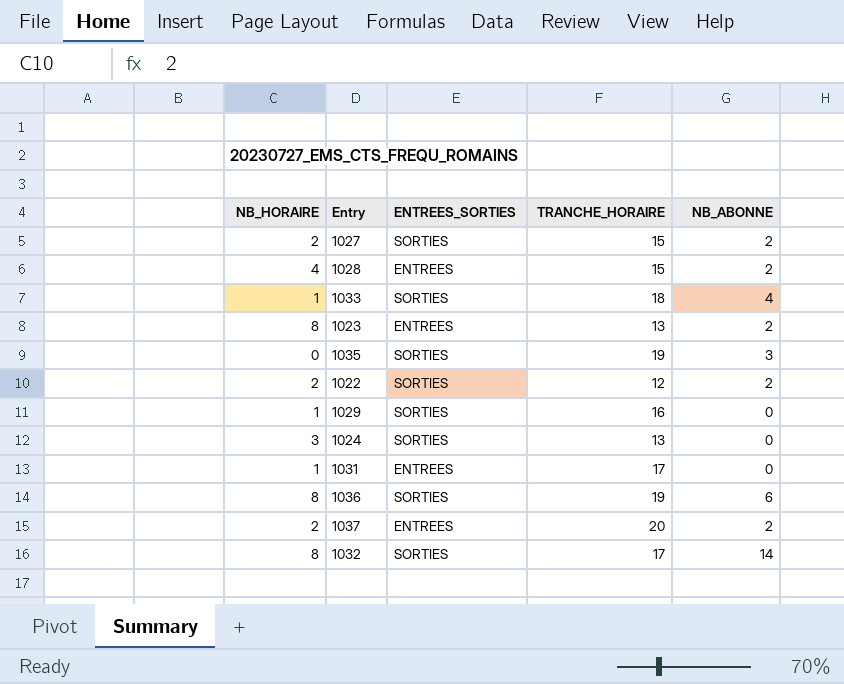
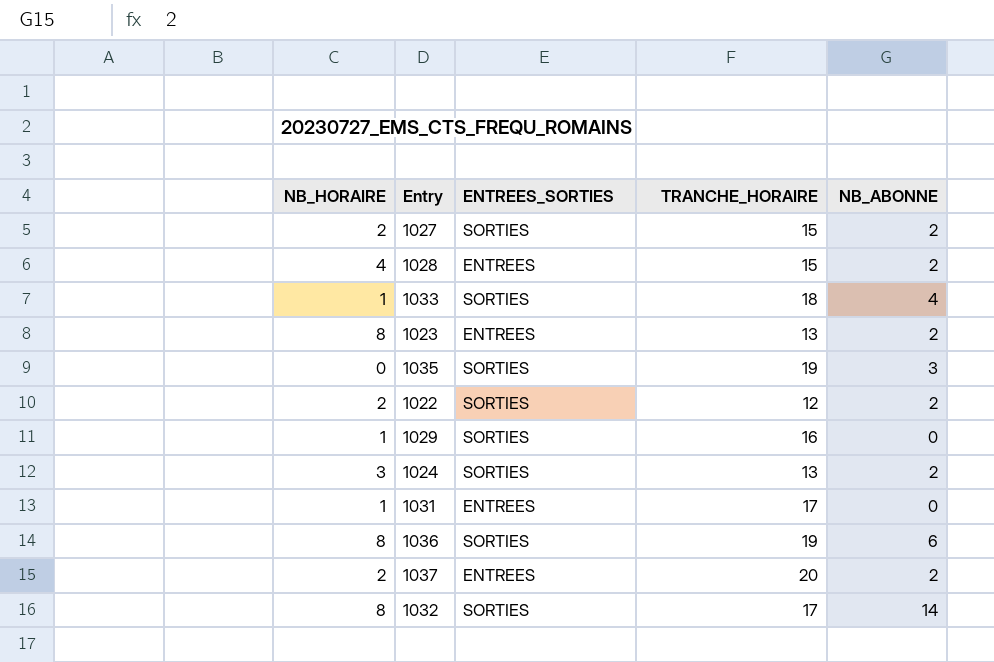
1024 | NB_ABONNE: 0 -> 2

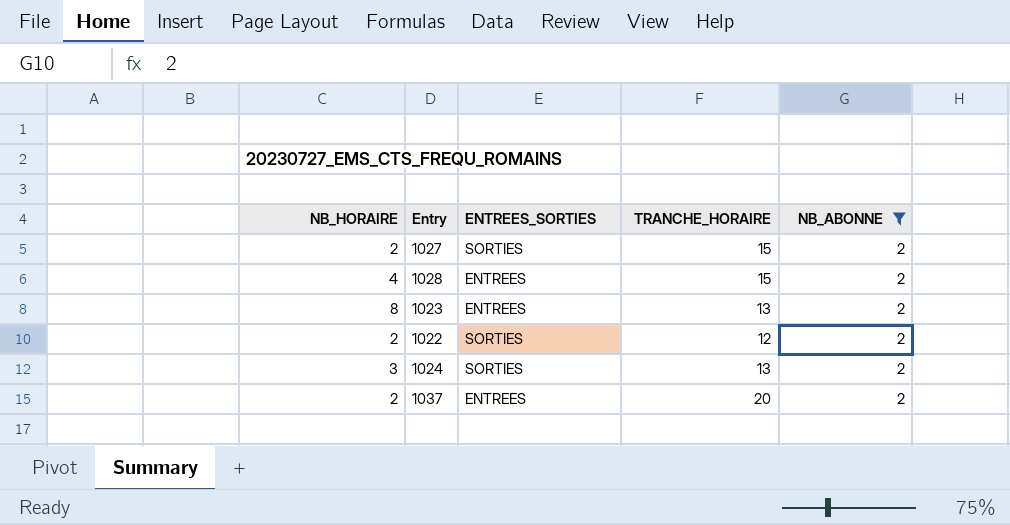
filter: none -> NB_ABONNE = 2

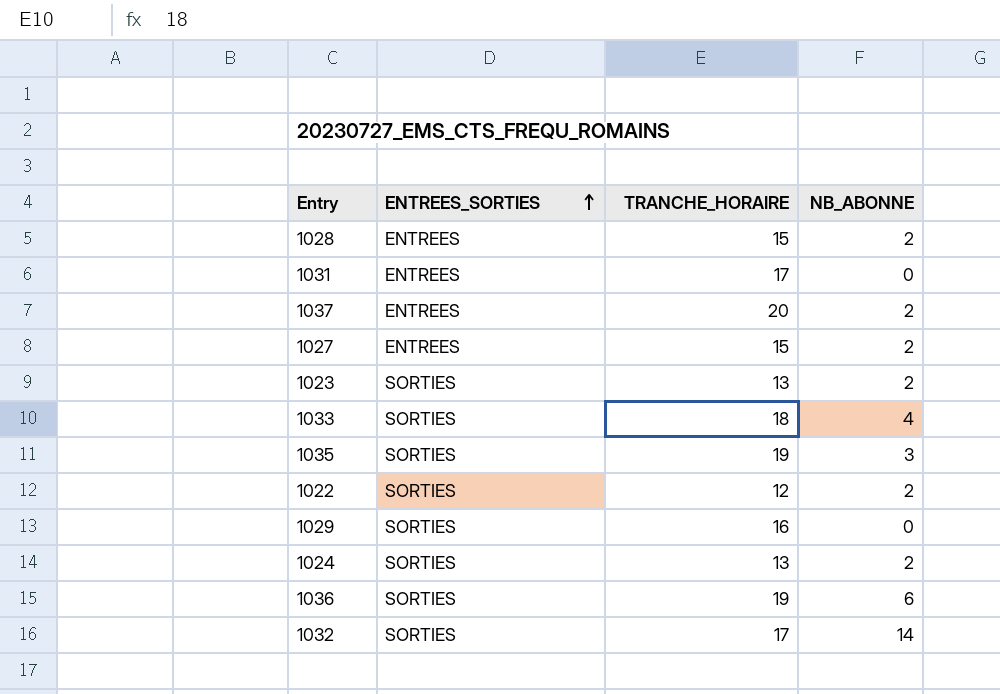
filter: NB_ABONNE = 2 -> none
row order: none -> ENTREES_SORTIES ascending
column NB_HORAIRE | position: 1 -> none
1027 | ENTREES_SORTIES: SORTIES -> ENTREES
1023 | ENTREES_SORTIES: ENTREES -> SORTIES

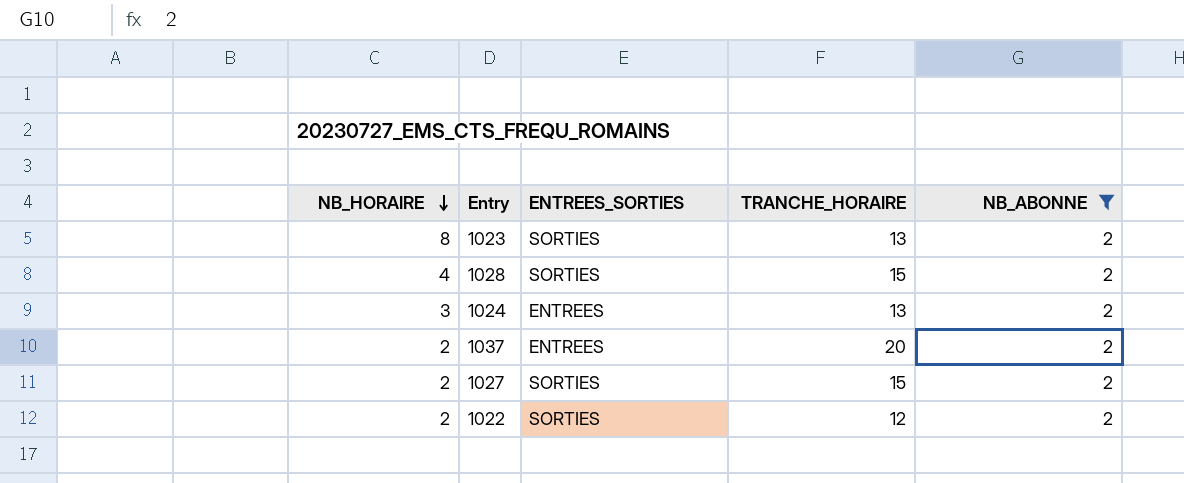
filter: none -> NB_ABONNE = 2
row order: ENTREES_SORTIES ascending -> NB_HORAIRE descending
column NB_HORAIRE | position: none -> 1
1028 | ENTREES_SORTIES: ENTREES -> SORTIES
1024 | ENTREES_SORTIES: SORTIES -> ENTREES
1027 | ENTREES_SORTIES: ENTREES -> SORTIES

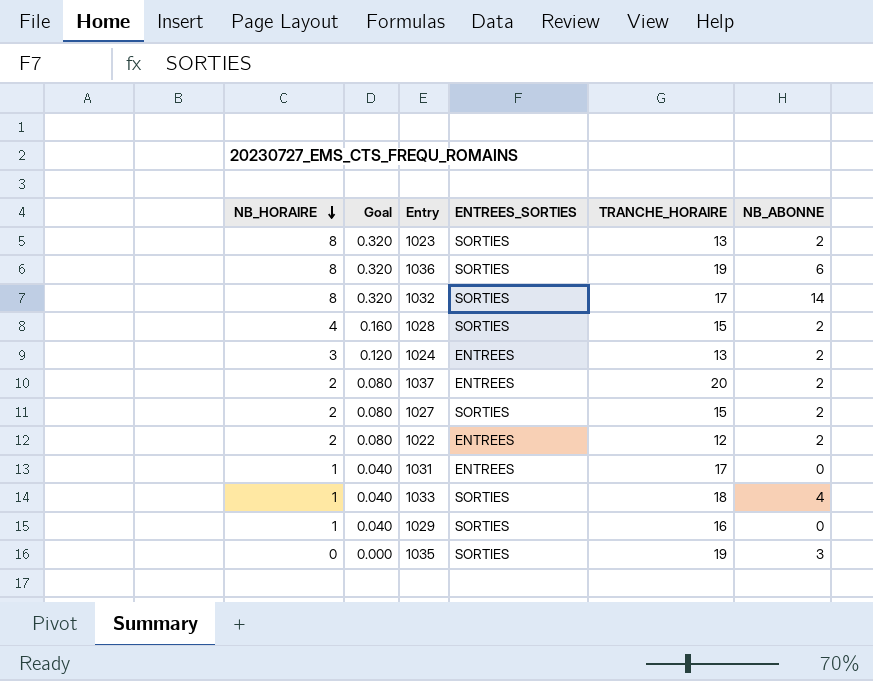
filter: NB_ABONNE = 2 -> none
column Goal | formula: none -> [NB_HORAIRE] * 0.04
1022 | ENTREES_SORTIES: SORTIES -> ENTREES

